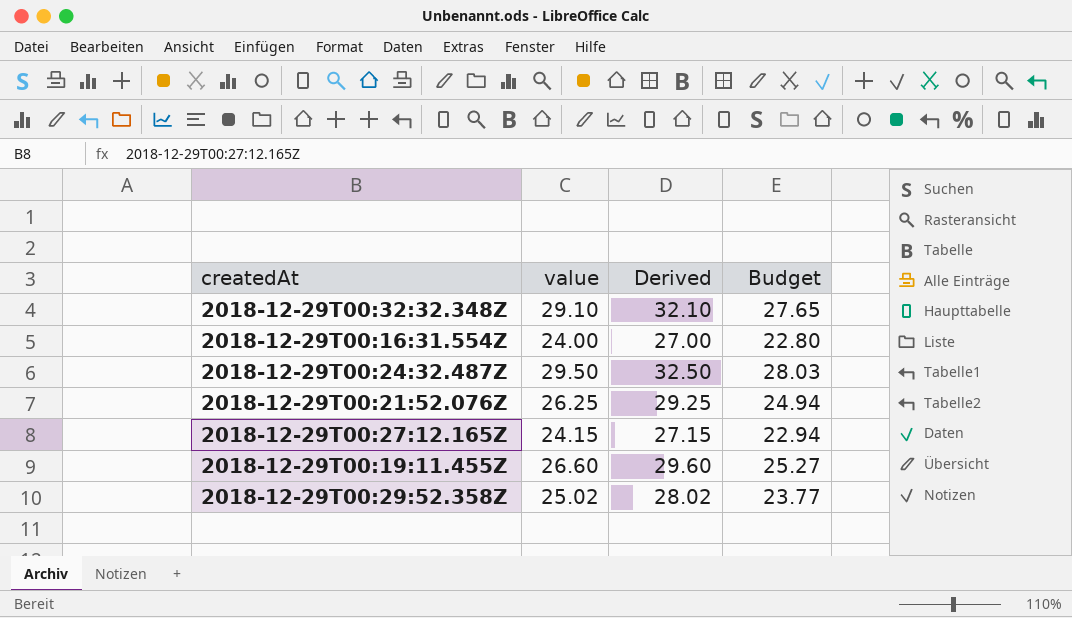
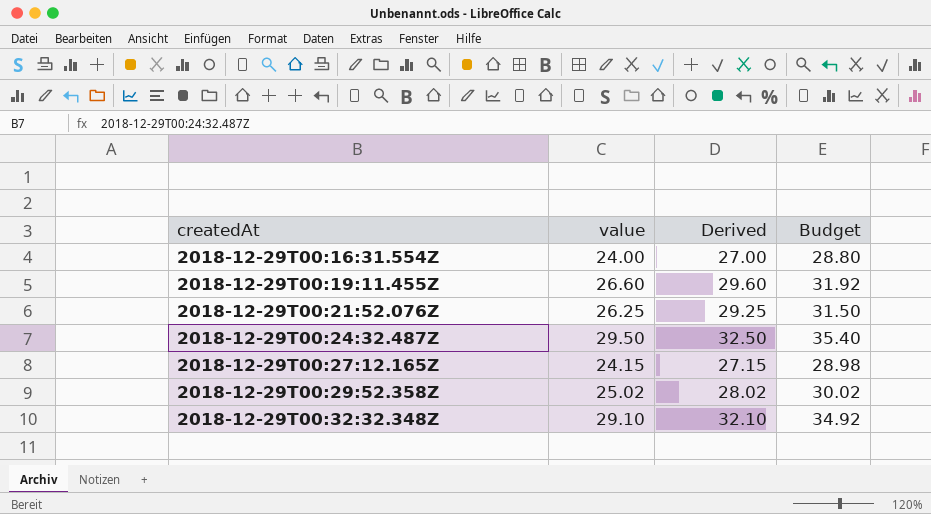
row order: none -> createdAt ascending
column Budget | formula: [value] * 0.95 -> [value] * 1.2

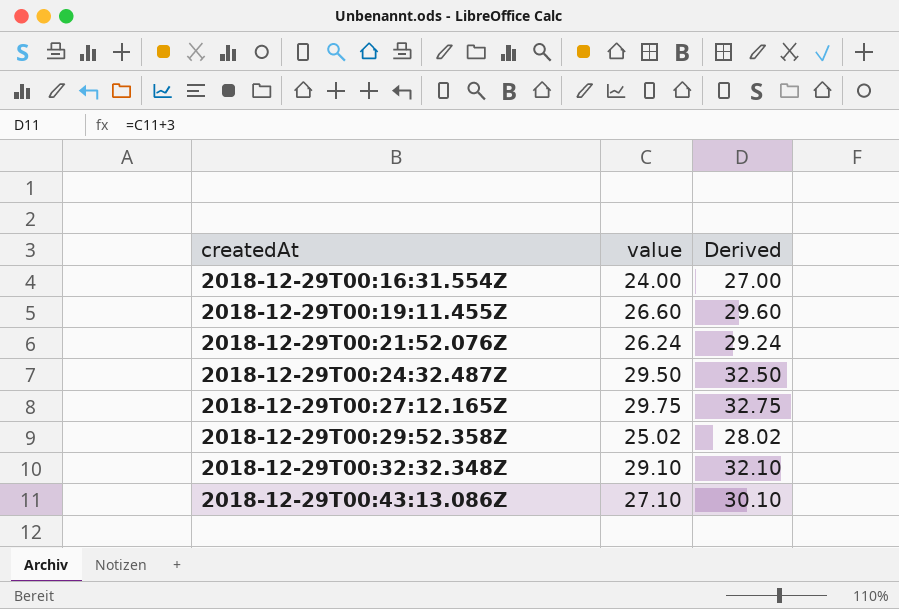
column Budget | formula: [value] * 1.2 -> none
2018-12-29T00:21:52.076Z | value: 26.25 -> 26.24
2018-12-29T00:21:52.076Z | Derived: 29.25 -> 29.24
2018-12-29T00:27:12.165Z | value: 24.15 -> 29.75
2018-12-29T00:27:12.165Z | Derived: 27.15 -> 32.75
row 2018-12-29T00:43:13.086Z: none -> 27.10 | 30.10

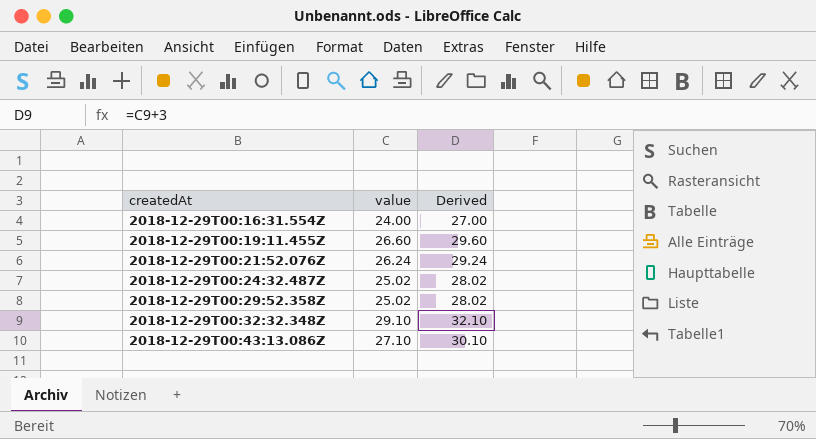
row 2018-12-29T00:27:12.165Z: 29.75 | 32.75 -> none
2018-12-29T00:24:32.487Z | value: 29.50 -> 25.02
2018-12-29T00:24:32.487Z | Derived: 32.50 -> 28.02

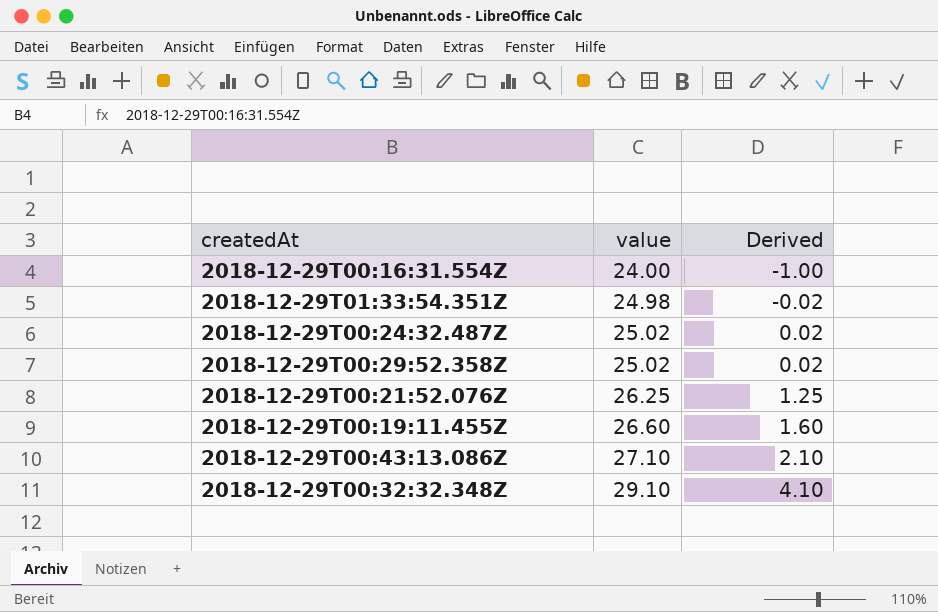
row order: createdAt ascending -> value ascending
column Derived | formula: [value] + 3 -> [value] - 25
row 2018-12-29T01:33:54.351Z: none -> 24.98 | -0.02
2018-12-29T00:21:52.076Z | value: 26.24 -> 26.25

